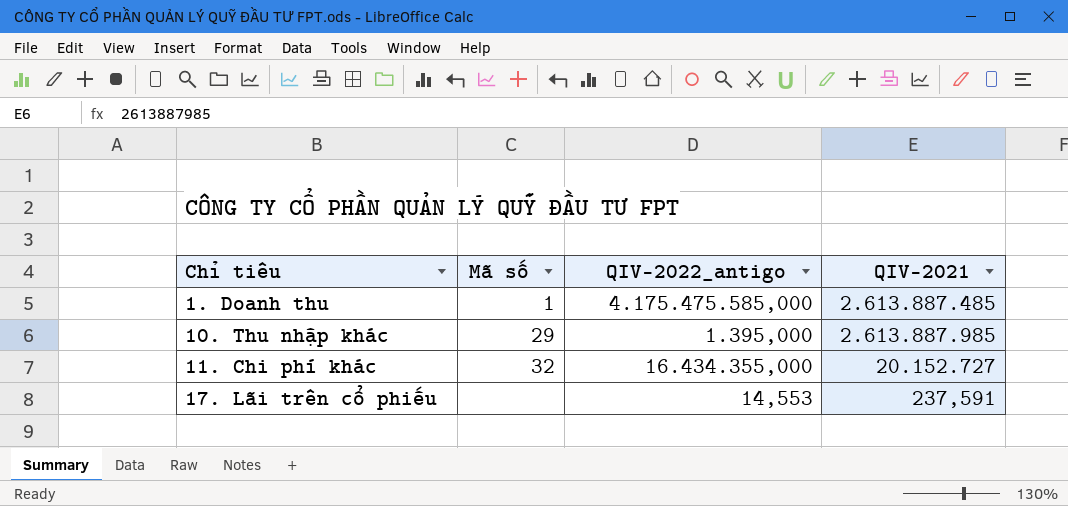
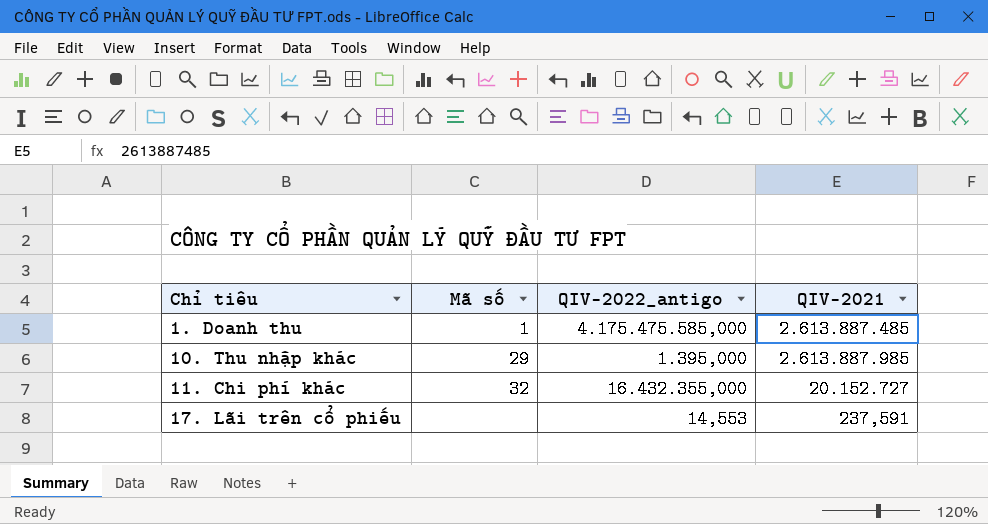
11. Chi phí khác | QIV-2022_antigo: 16.434.355,000 -> 16.432.355,000

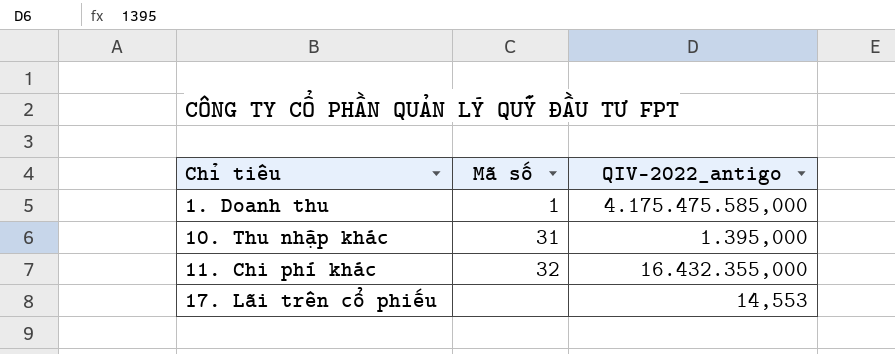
column QIV-2021 | position: 4 -> none
10. Thu nhập khác | Mã số: 29 -> 31

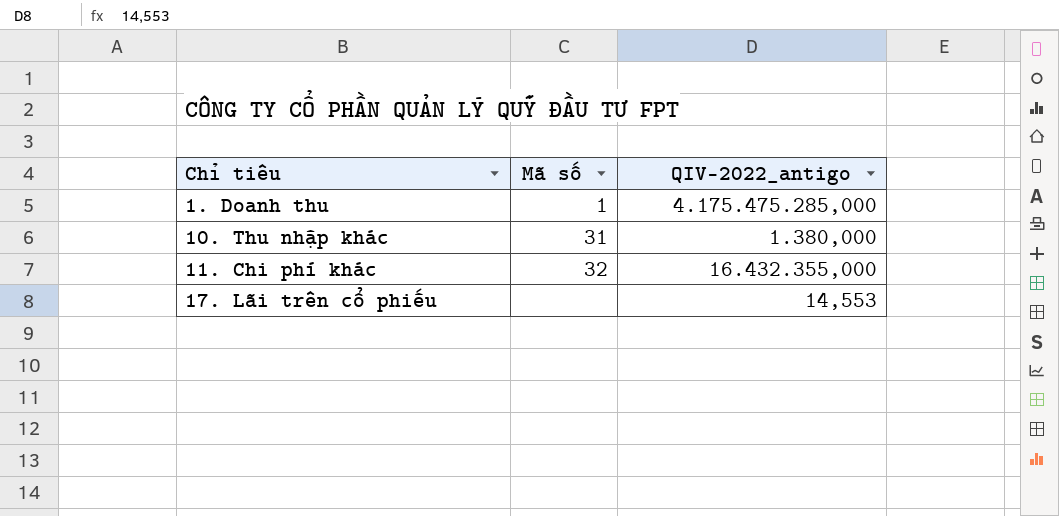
1. Doanh thu | QIV-2022_antigo: 4.175.475.585,000 -> 4.175.475.285,000
10. Thu nhập khác | QIV-2022_antigo: 1.395,000 -> 1.380,000

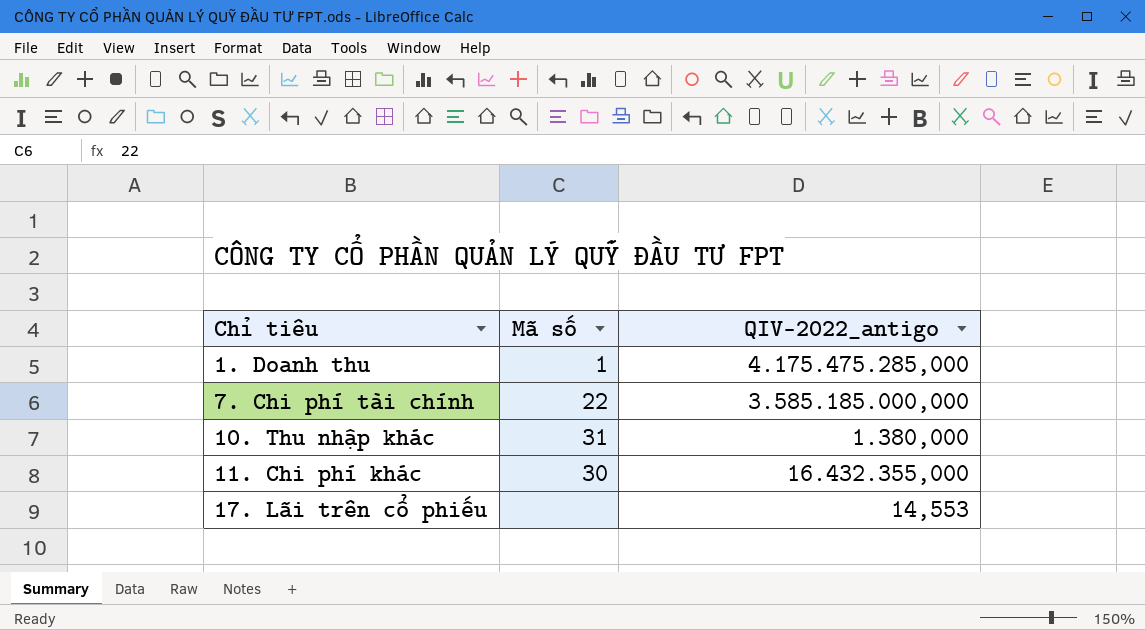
row 7. Chi phí tài chính: none -> 22 | 3.585.185.000,000
11. Chi phí khác | Mã số: 32 -> 30

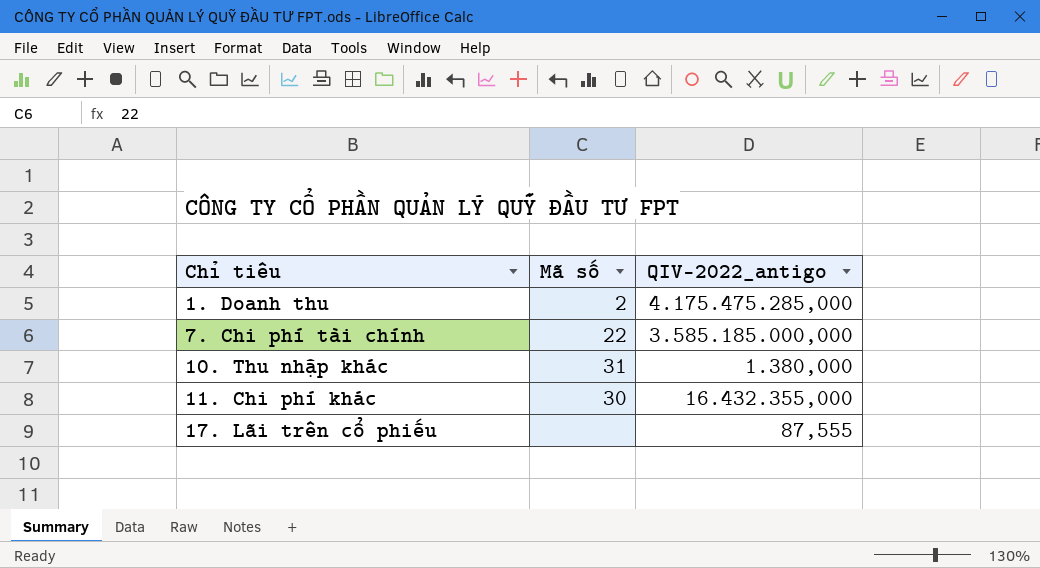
1. Doanh thu | Mã số: 1 -> 2
17. Lãi trên cổ phiếu | QIV-2022_antigo: 14,553 -> 87,555

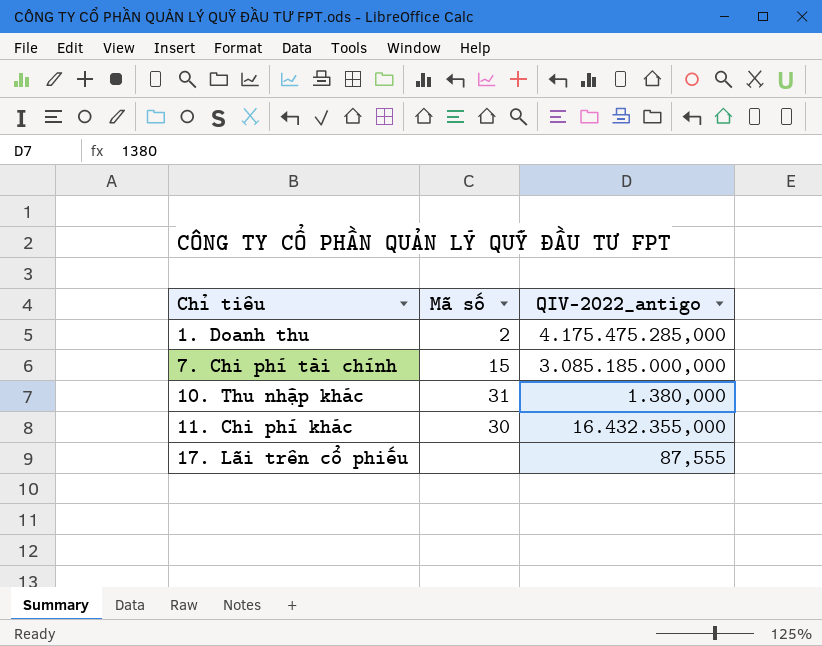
7. Chi phí tài chính | Mã số: 22 -> 15
7. Chi phí tài chính | QIV-2022_antigo: 3.585.185.000,000 -> 3.085.185.000,000

